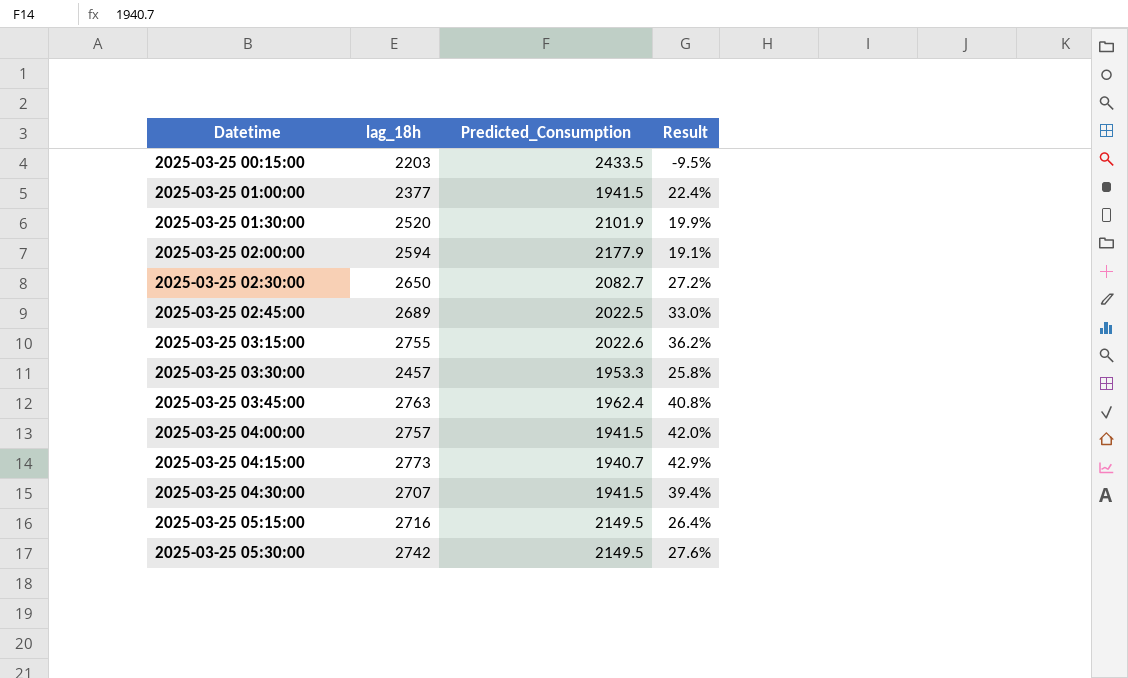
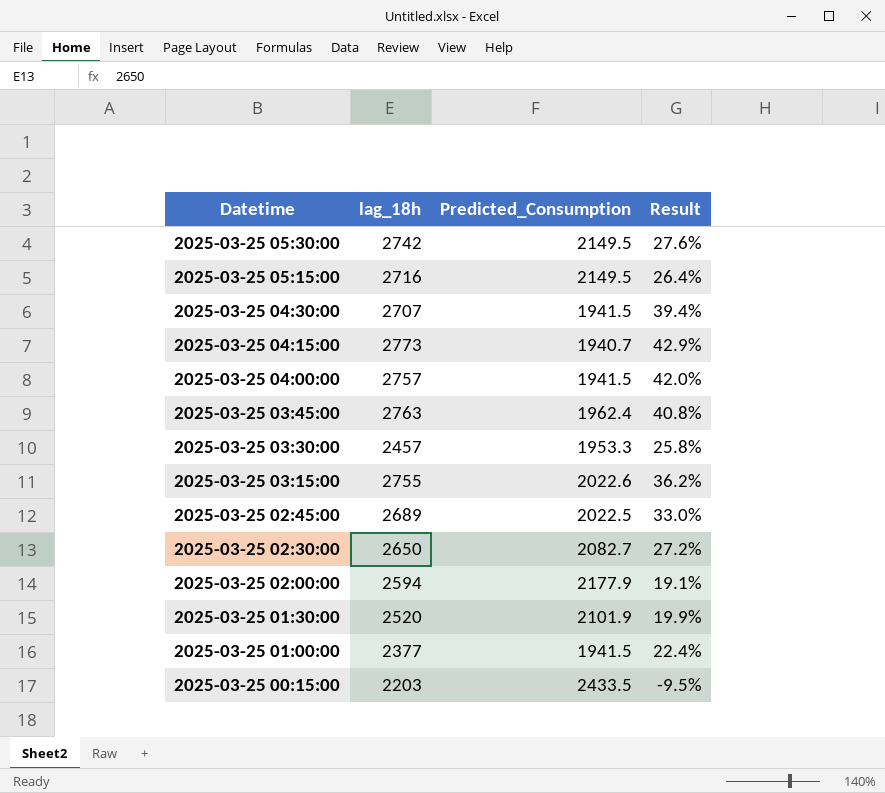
row order: Datetime ascending -> Datetime descending

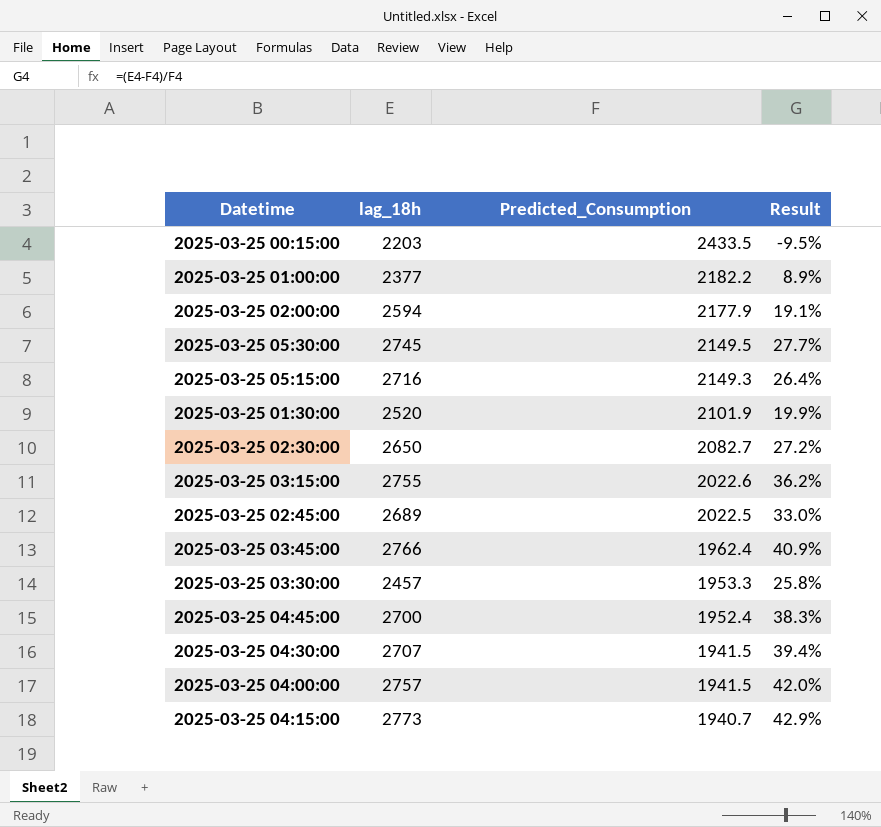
row order: Datetime descending -> Predicted_Consumption descending
2025-03-25 01:00:00 | Predicted_Consumption: 1941.5 -> 2182.2
2025-03-25 01:00:00 | Result: 22.4% -> 8.9%
2025-03-25 05:30:00 | lag_18h: 2742 -> 2745
2025-03-25 05:30:00 | Result: 27.6% -> 27.7%
2025-03-25 05:15:00 | Predicted_Consumption: 2149.5 -> 2149.3
2025-03-25 03:45:00 | lag_18h: 2763 -> 2766
2025-03-25 03:45:00 | Result: 40.8% -> 40.9%
row 2025-03-25 04:45:00: none -> 2700 | 1952.4 | 38.3%

